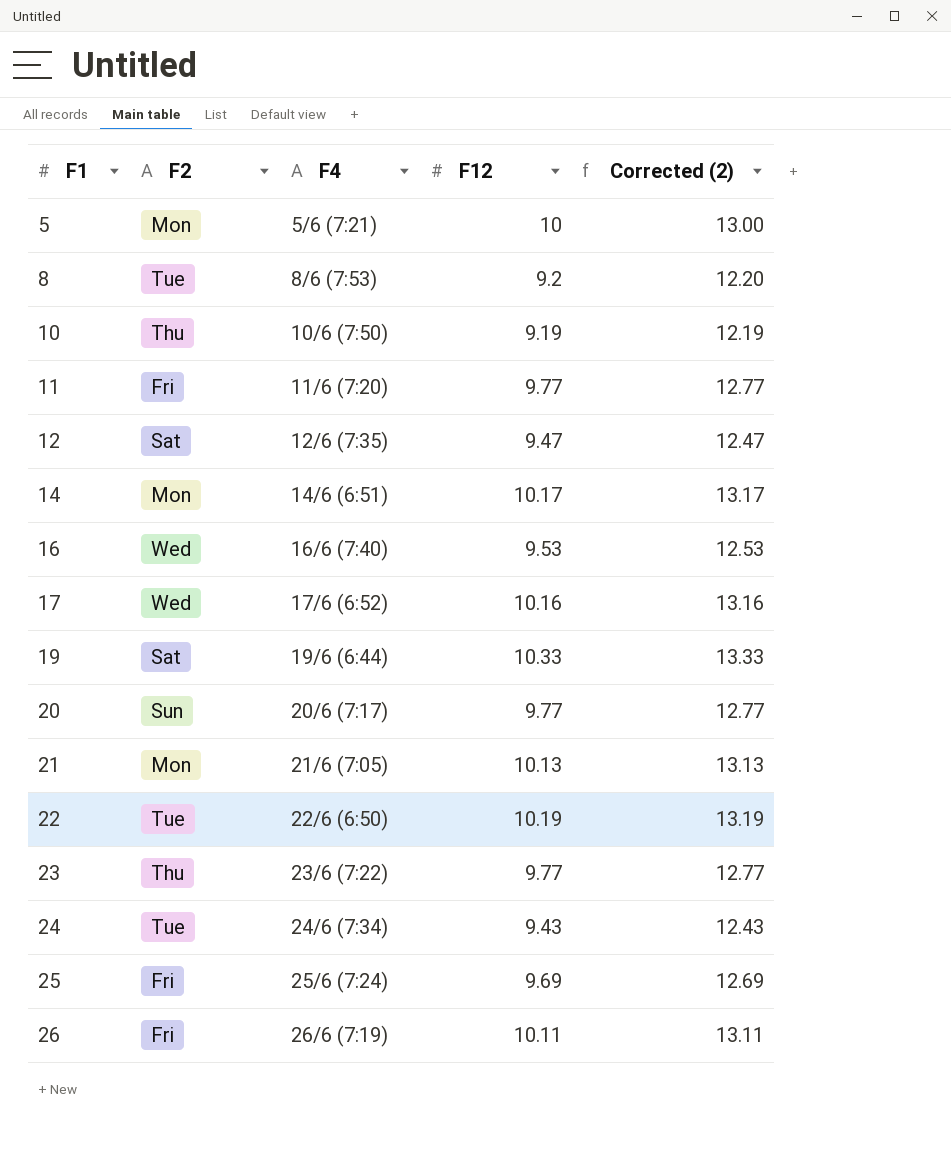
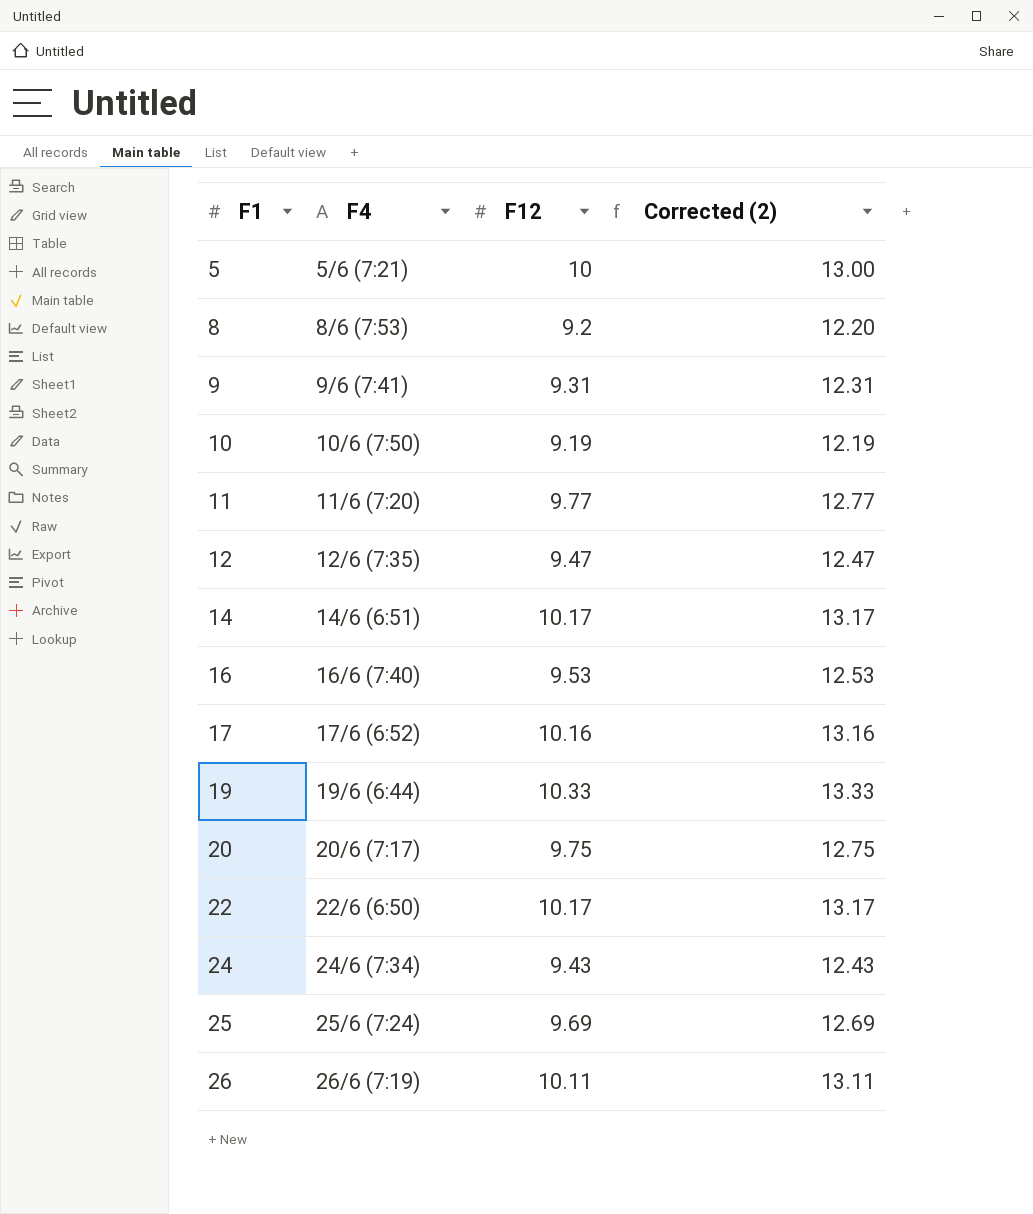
column F2 | position: 2 -> none
row 21: Mon | 21/6 (7:05) | 10.13 | 13.13 -> none
row 23: Thu | 23/6 (7:22) | 9.77 | 12.77 -> none
row 9: none -> 9/6 (7:41) | 9.31 | 12.31
20 | F12: 9.77 -> 9.75
20 | Corrected (2): 12.77 -> 12.75
22 | F12: 10.19 -> 10.17
22 | Corrected (2): 13.19 -> 13.17

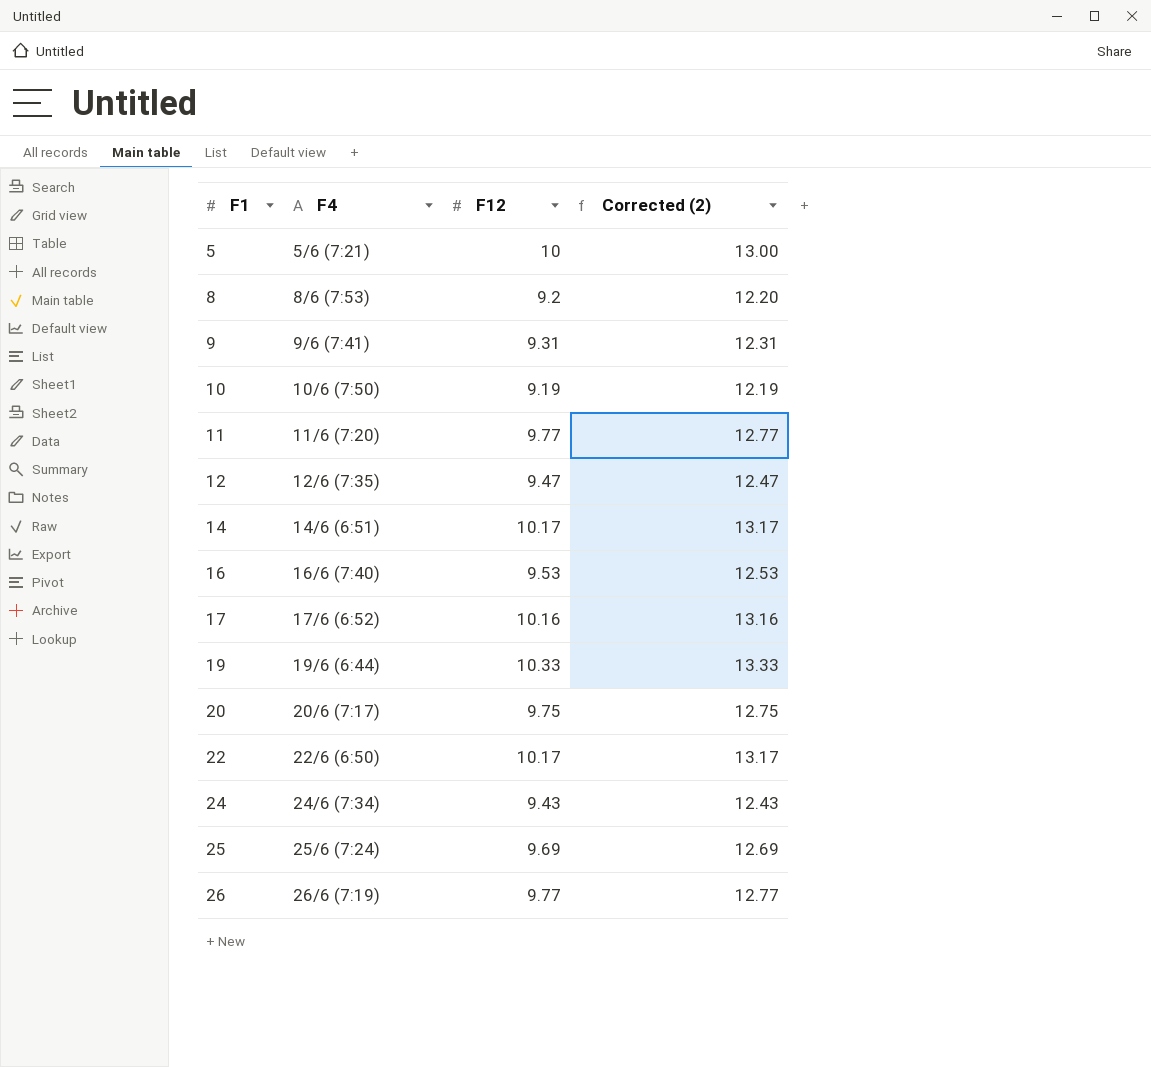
26 | F12: 10.11 -> 9.77
26 | Corrected (2): 13.11 -> 12.77

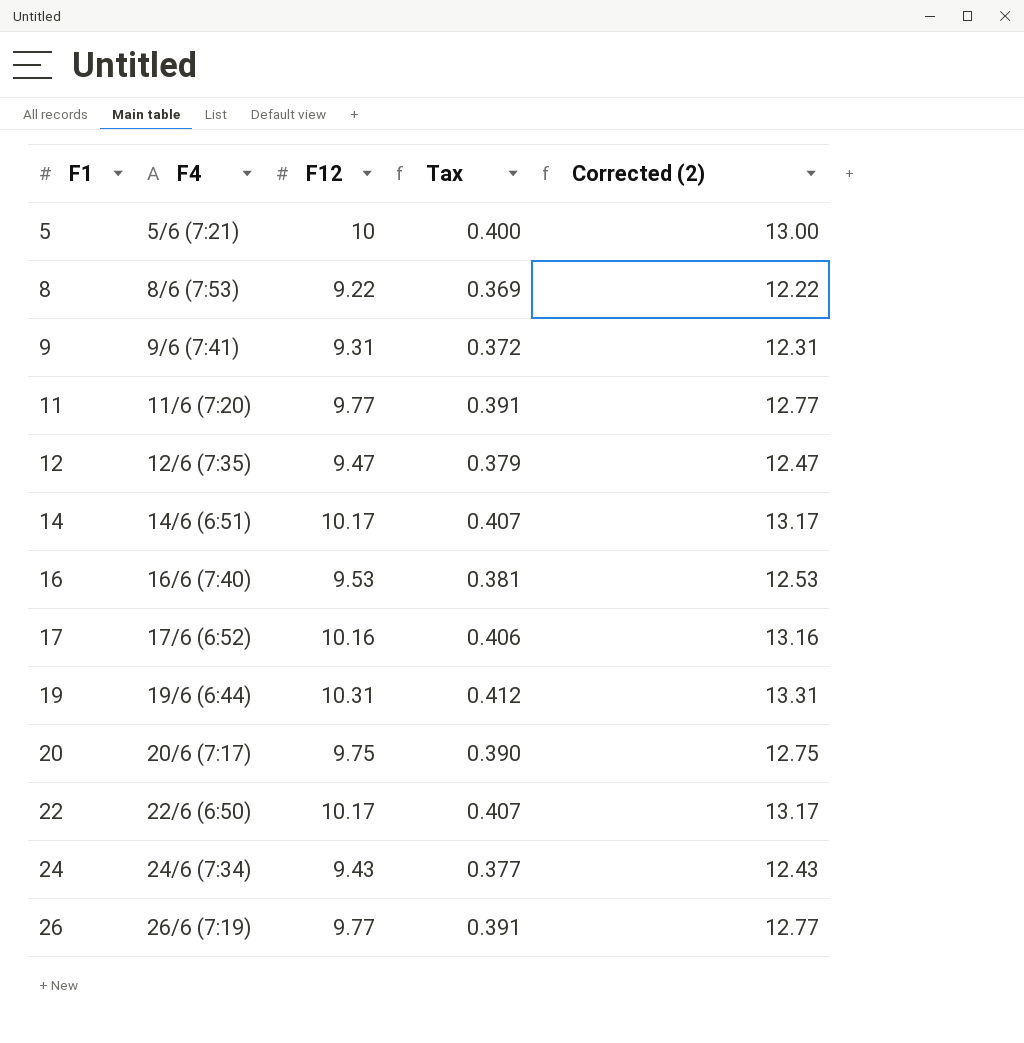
column Tax | formula: none -> [F12] * 0.04
row 10: 10/6 (7:50) | 9.19 | 12.19 -> none
row 25: 25/6 (7:24) | 9.69 | 12.69 -> none
8 | F12: 9.2 -> 9.22
8 | Corrected (2): 12.20 -> 12.22
19 | F12: 10.33 -> 10.31
19 | Corrected (2): 13.33 -> 13.31

